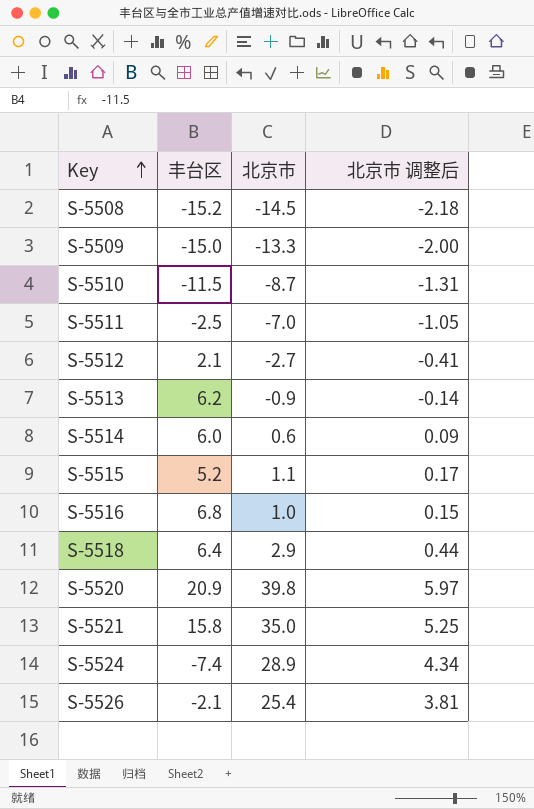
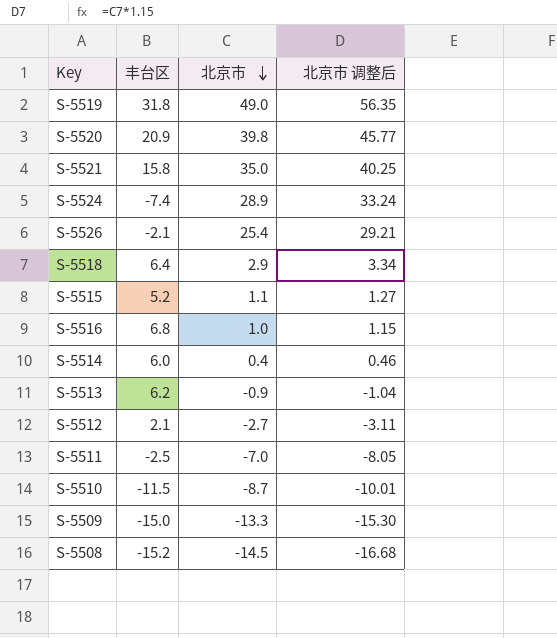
row order: Key ascending -> 北京市 descending
column 北京市 调整后 | formula: [北京市] * 0.15 -> [北京市] * 1.15
row S-5519: none -> 31.8 | 49.0 | 56.35
S-5514 | 北京市: 0.6 -> 0.4

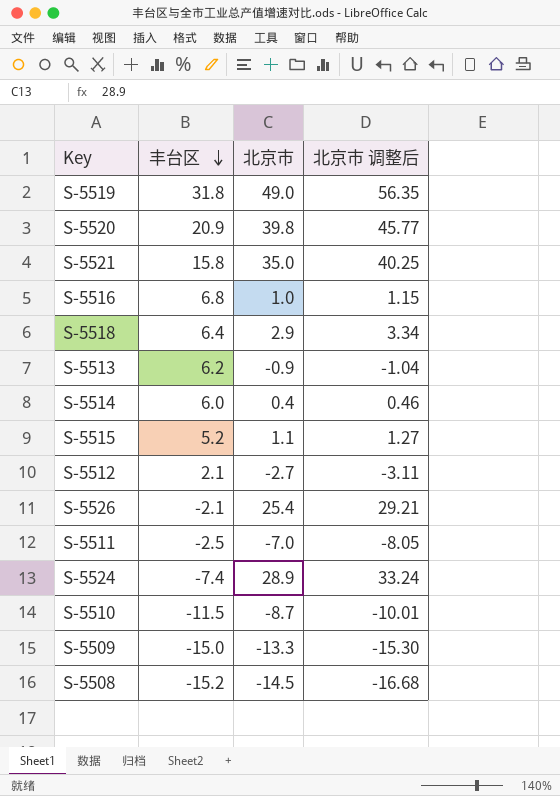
row order: 北京市 descending -> 丰台区 descending

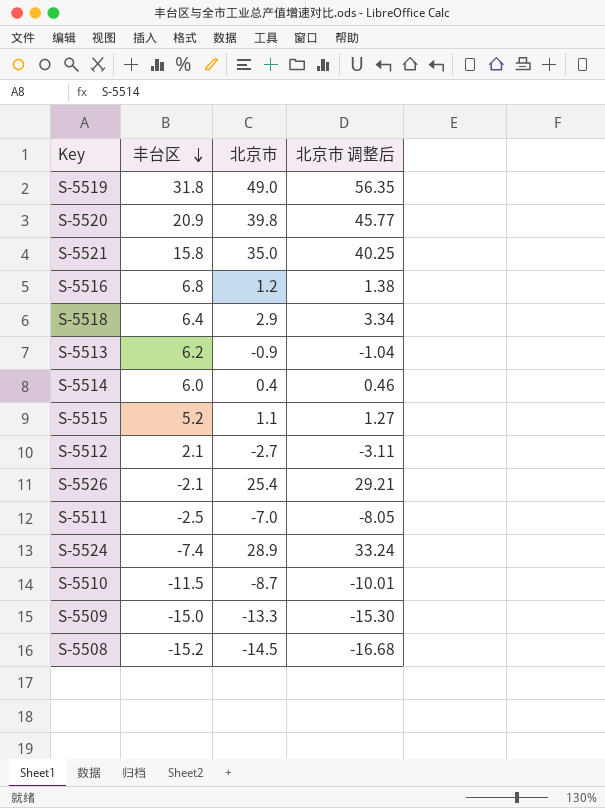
S-5516 | 北京市: 1.0 -> 1.2
S-5516 | 北京市 调整后: 1.15 -> 1.38

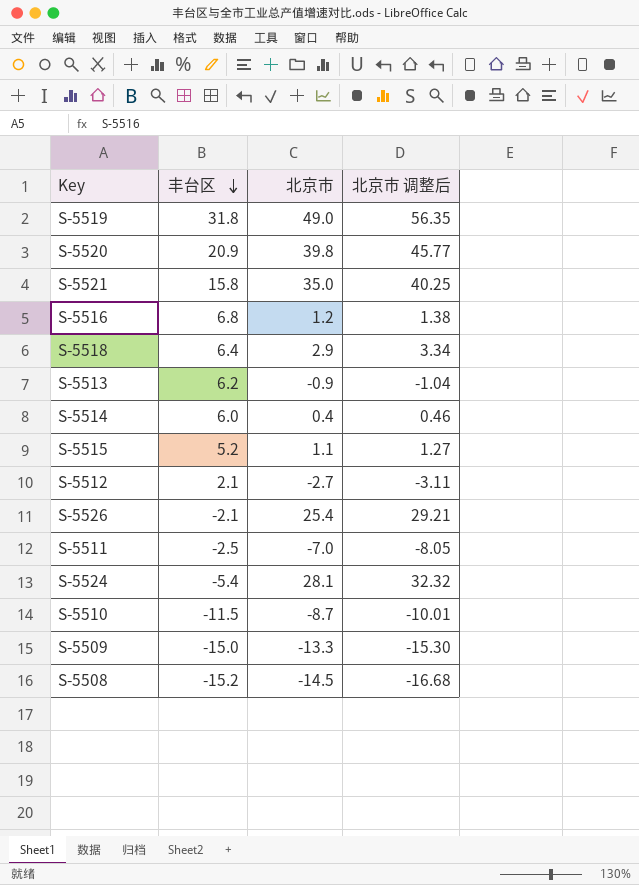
S-5524 | 丰台区: -7.4 -> -5.4
S-5524 | 北京市: 28.9 -> 28.1
S-5524 | 北京市 调整后: 33.24 -> 32.32

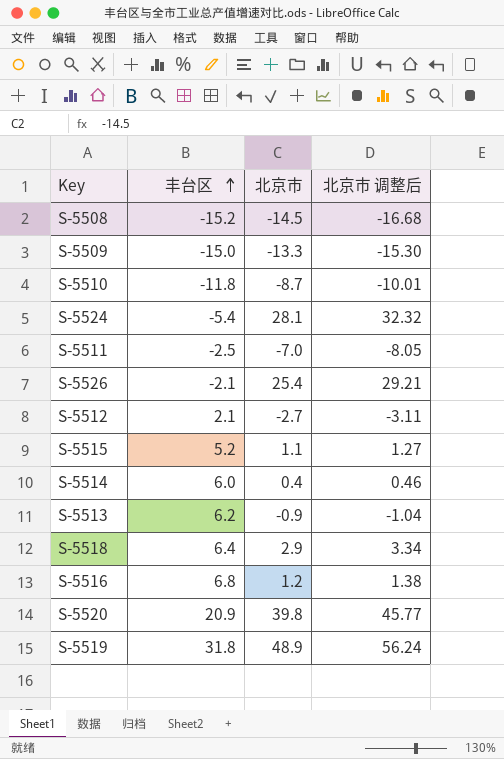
row order: 丰台区 descending -> 丰台区 ascending
row S-5521: 15.8 | 35.0 | 40.25 -> none
S-5510 | 丰台区: -11.5 -> -11.8
S-5519 | 北京市: 49.0 -> 48.9
S-5519 | 北京市 调整后: 56.35 -> 56.24

